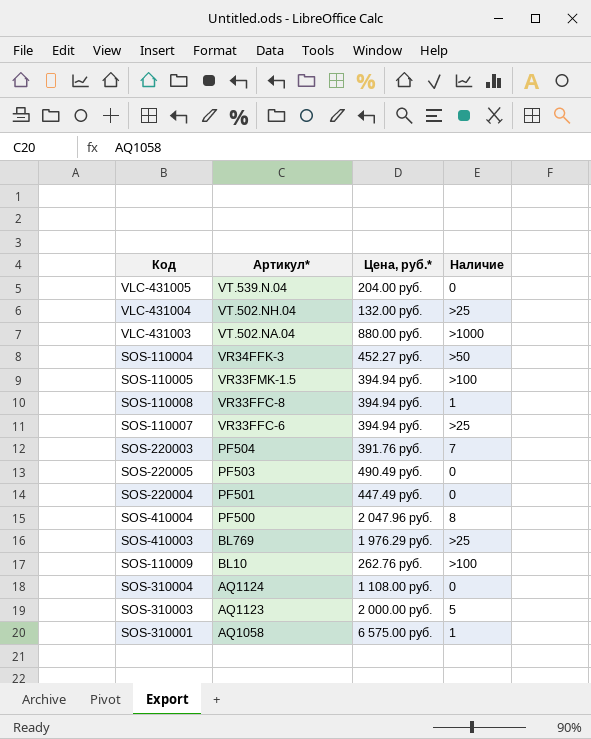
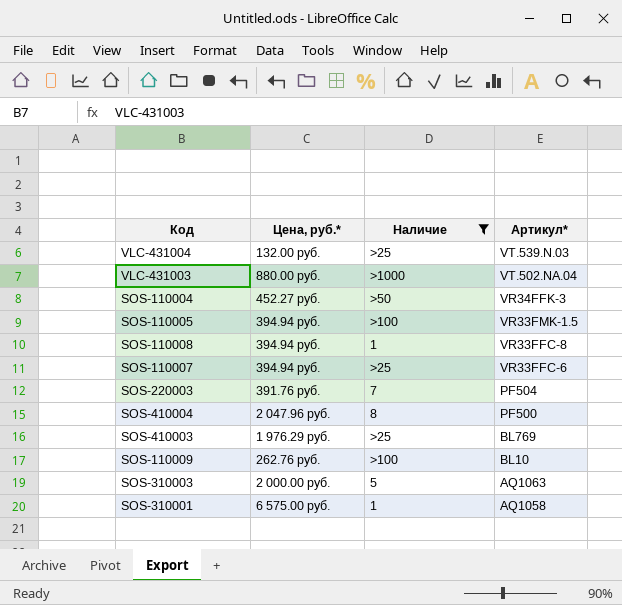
filter: none -> Наличие != 0
column Артикул* | position: 2 -> 4
VLC-431004 | Артикул*: VT.502.NH.04 -> VT.539.N.03
SOS-310003 | Артикул*: AQ1123 -> AQ1063

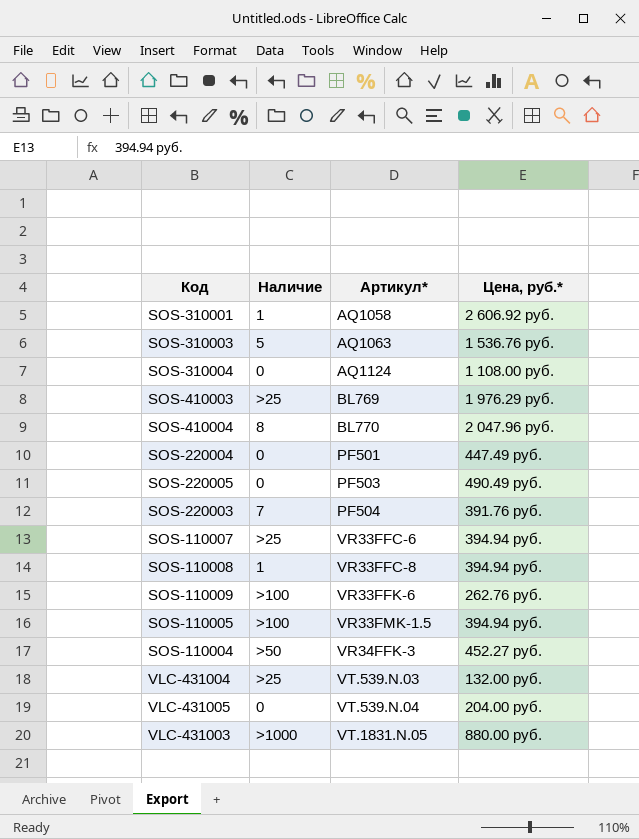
filter: Наличие != 0 -> none
row order: Артикул* descending -> Артикул* ascending
column Цена, руб.* | position: 2 -> 4
SOS-310001 | Цена, руб.*: 6 575.00 руб. -> 2 606.92 руб.
SOS-310003 | Цена, руб.*: 2 000.00 руб. -> 1 536.76 руб.
SOS-410004 | Артикул*: PF500 -> BL770
SOS-110009 | Артикул*: BL10 -> VR33FFK-6
VLC-431003 | Артикул*: VT.502.NA.04 -> VT.1831.N.05

